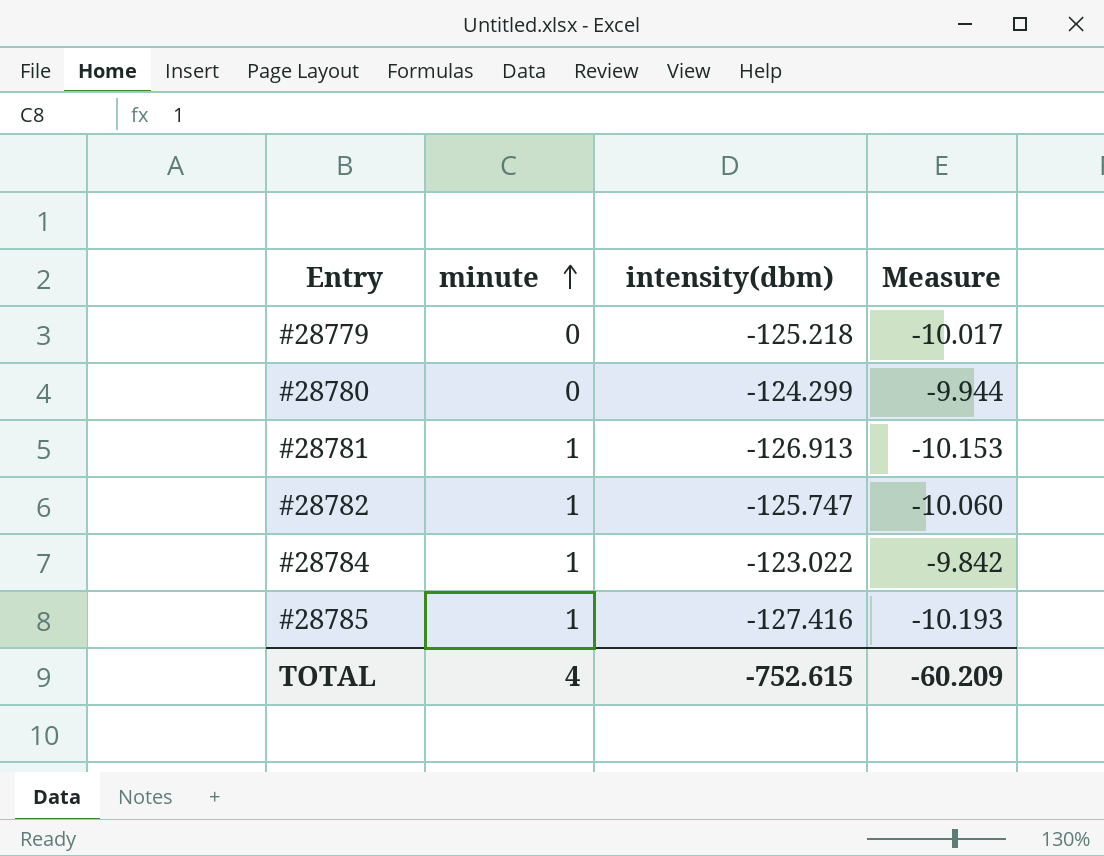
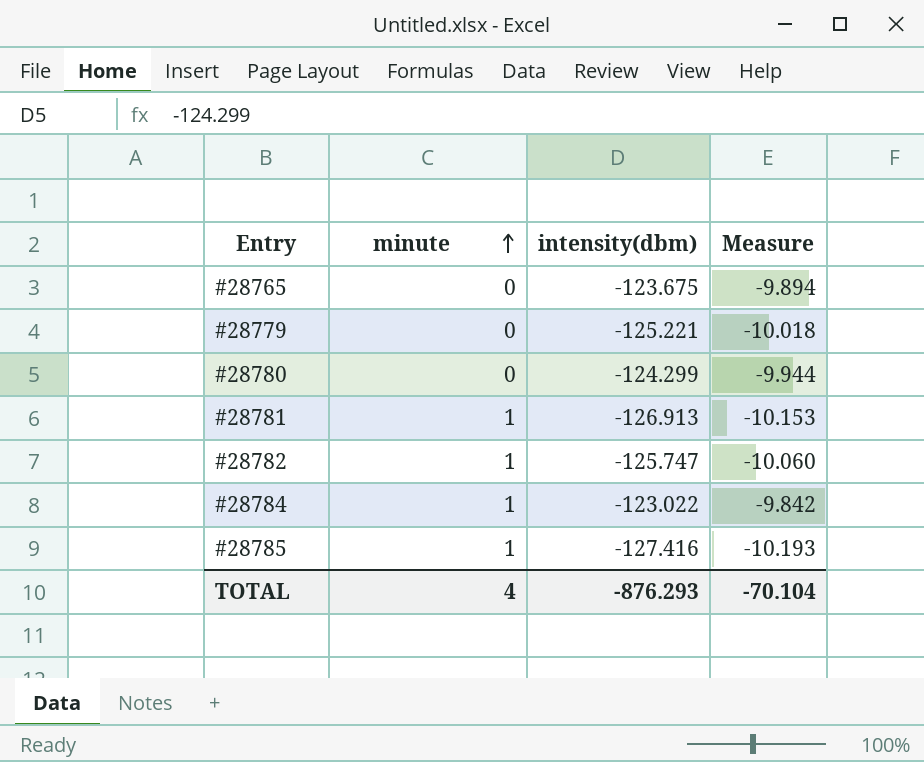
row #28765: none -> 0 | -123.675 | -9.894
#28779 | intensity(dbm): -125.218 -> -125.221
#28779 | Measure: -10.017 -> -10.018
TOTAL | intensity(dbm): -752.615 -> -876.293
TOTAL | Measure: -60.209 -> -70.104

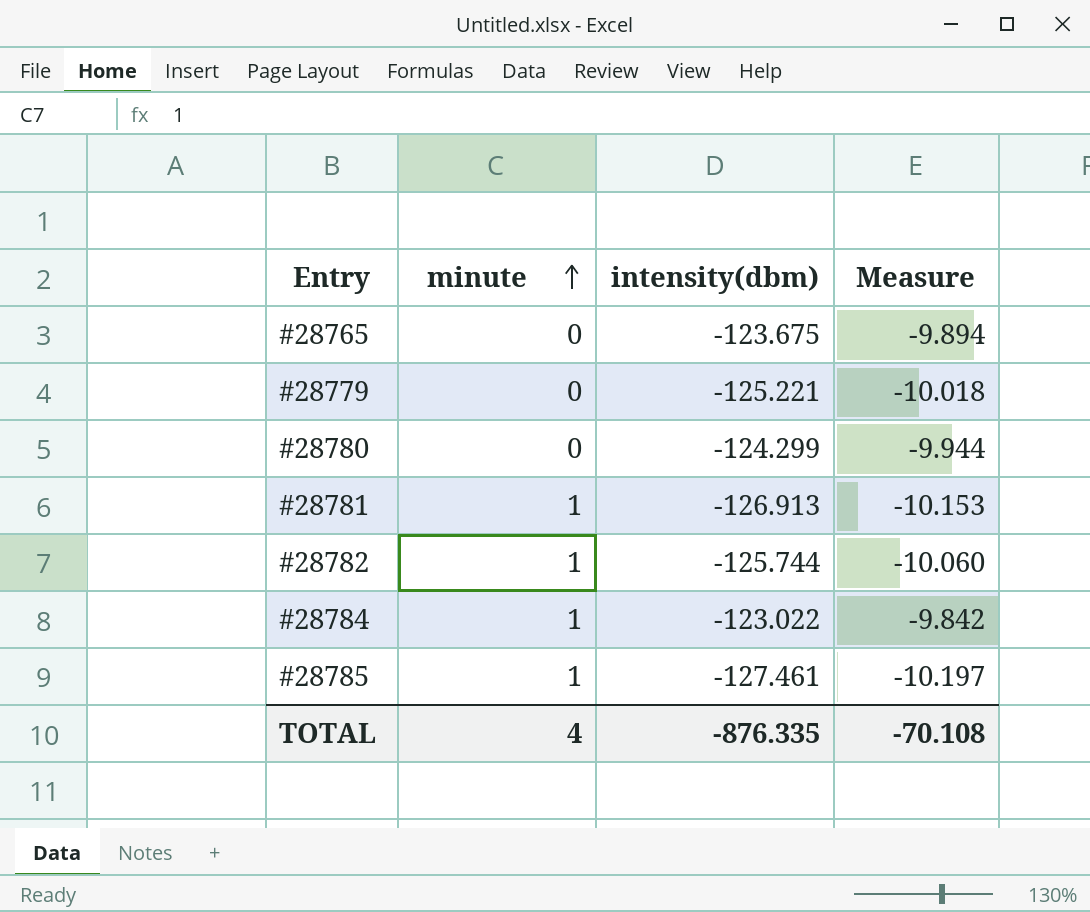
#28782 | intensity(dbm): -125.747 -> -125.744
#28785 | intensity(dbm): -127.416 -> -127.461
#28785 | Measure: -10.193 -> -10.197
TOTAL | intensity(dbm): -876.293 -> -876.335
TOTAL | Measure: -70.104 -> -70.108

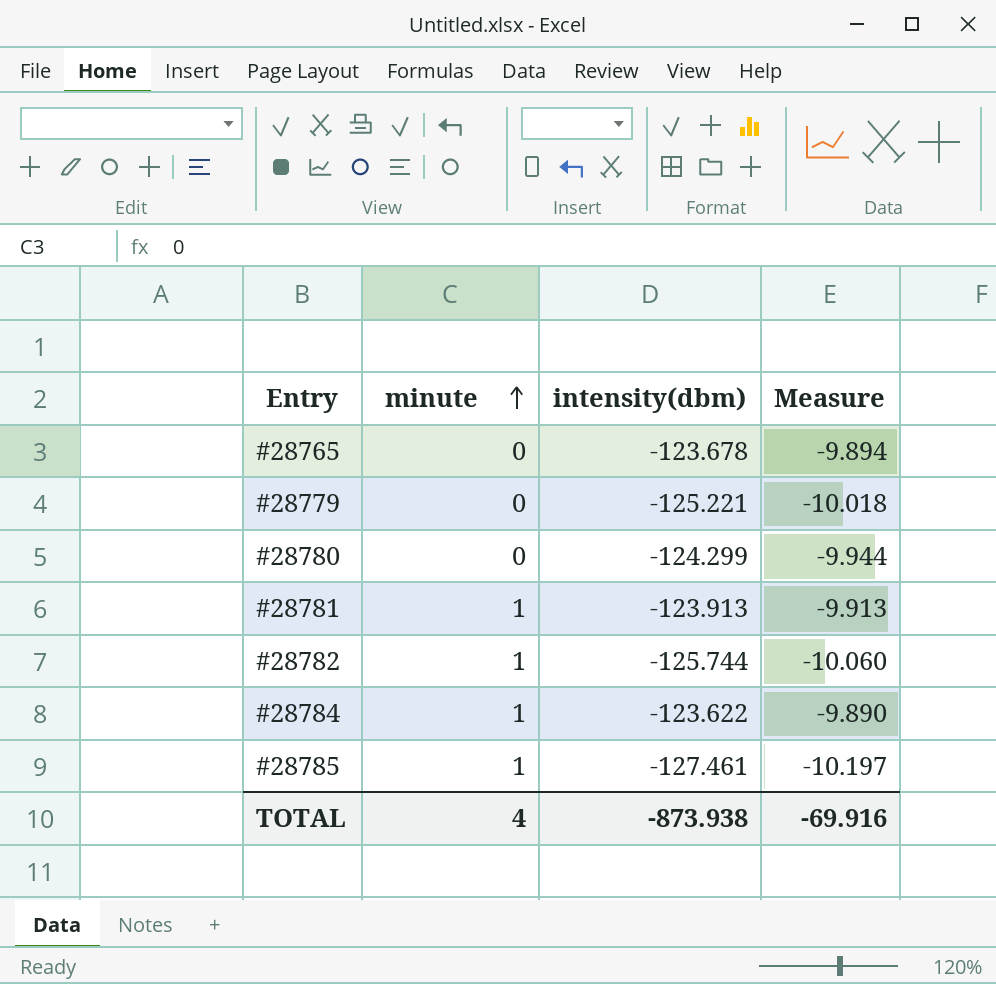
#28765 | intensity(dbm): -123.675 -> -123.678
#28781 | intensity(dbm): -126.913 -> -123.913
#28781 | Measure: -10.153 -> -9.913
#28784 | intensity(dbm): -123.022 -> -123.622
#28784 | Measure: -9.842 -> -9.890
TOTAL | intensity(dbm): -876.335 -> -873.938
TOTAL | Measure: -70.108 -> -69.916

